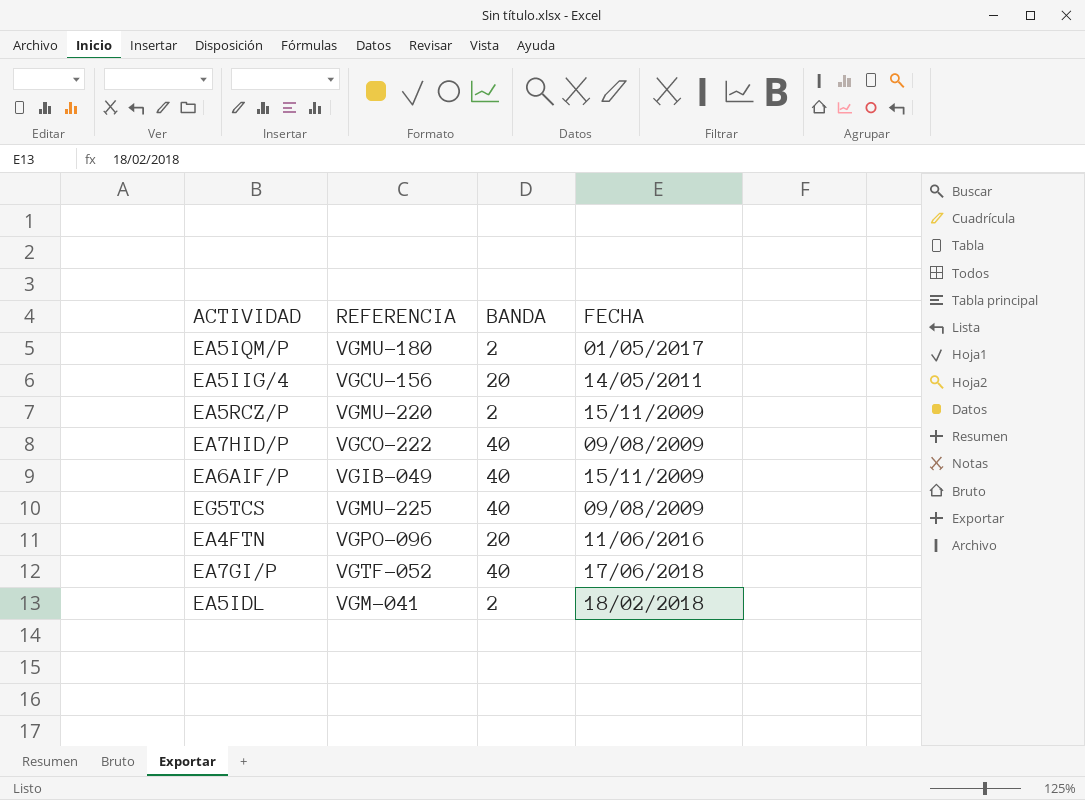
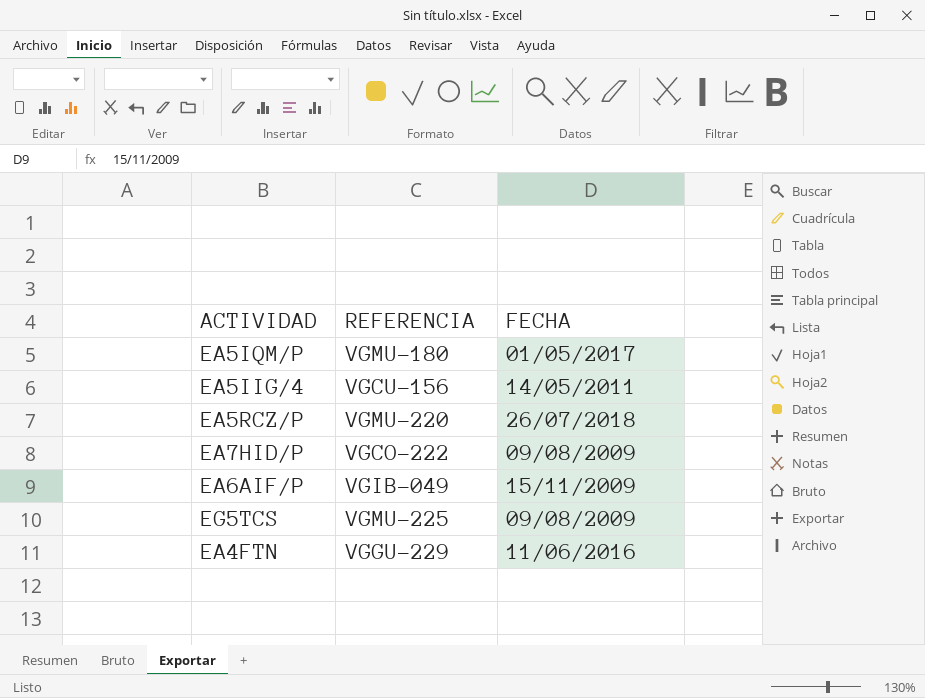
column BANDA | position: 3 -> none
row EA7GI/P: VGTF-052 | 40 | 17/06/2018 -> none
row EA5IDL: VGM-041 | 2 | 18/02/2018 -> none
EA5RCZ/P | FECHA: 15/11/2009 -> 26/07/2018
EA4FTN | REFERENCIA: VGPO-096 -> VGGU-229

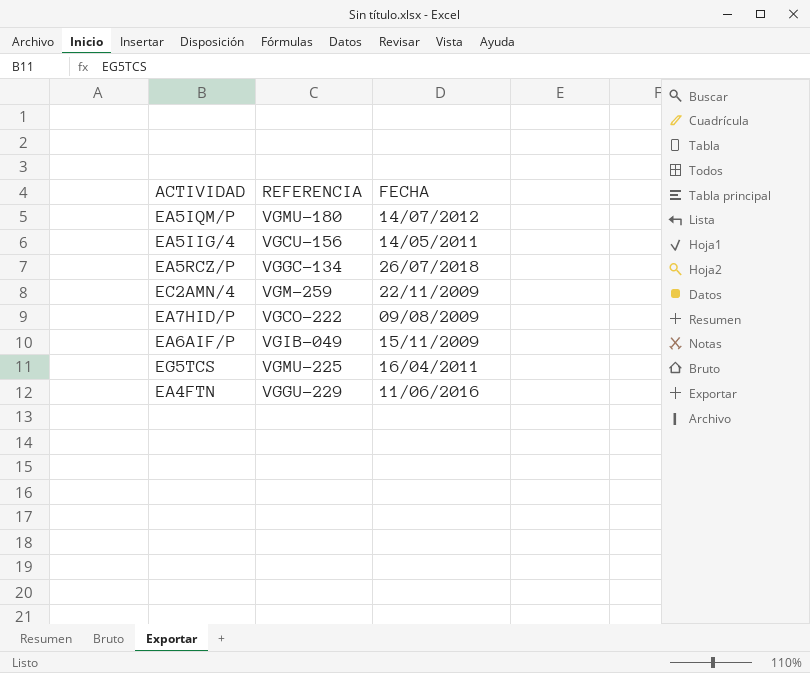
EA5IQM/P | FECHA: 01/05/2017 -> 14/07/2012
EA5RCZ/P | REFERENCIA: VGMU-220 -> VGGC-134
row EC2AMN/4: none -> VGM-259 | 22/11/2009
EG5TCS | FECHA: 09/08/2009 -> 16/04/2011

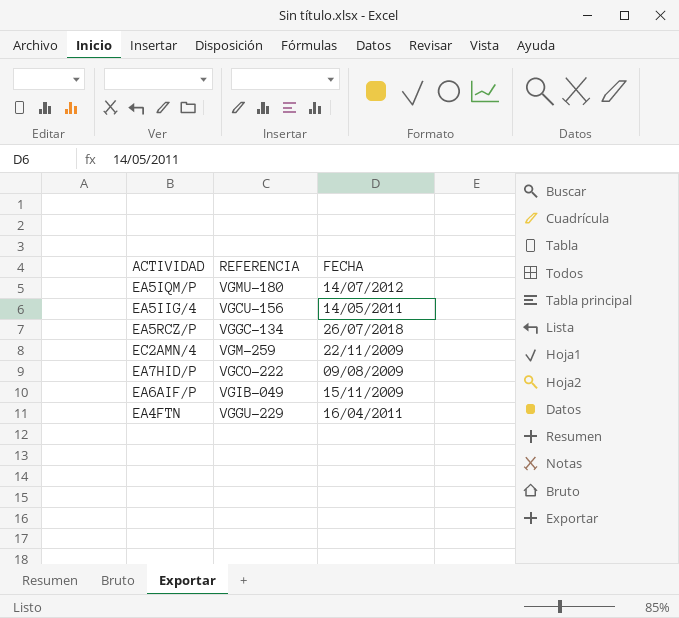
row EG5TCS: VGMU-225 | 16/04/2011 -> none
EA4FTN | FECHA: 11/06/2016 -> 16/04/2011

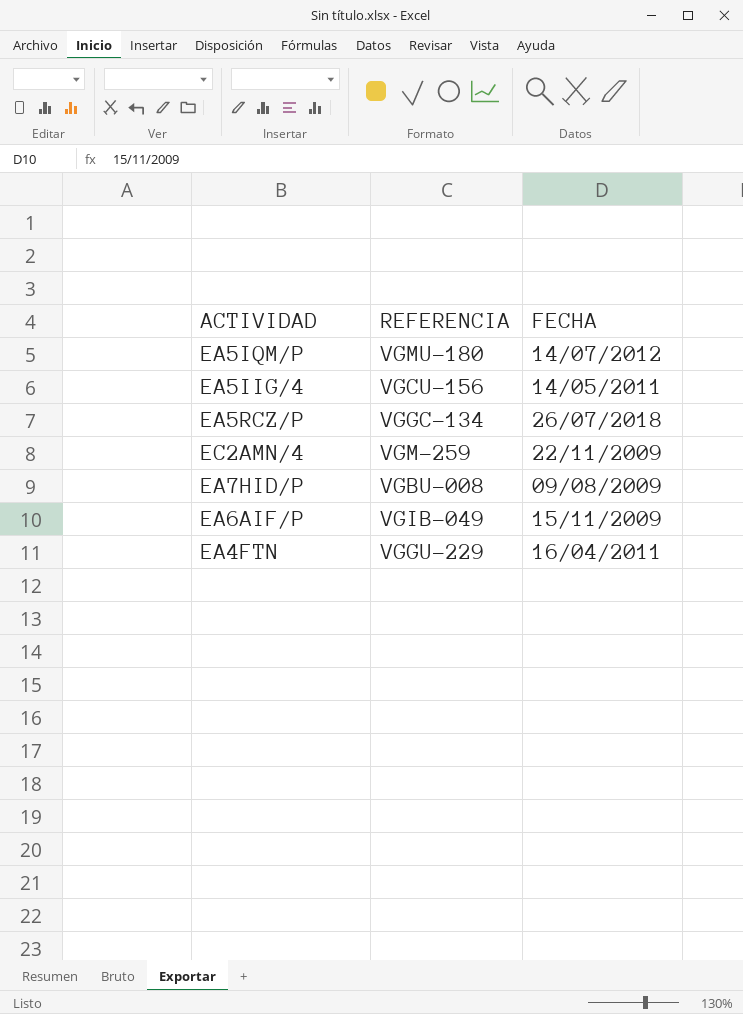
EA7HID/P | REFERENCIA: VGCO-222 -> VGBU-008

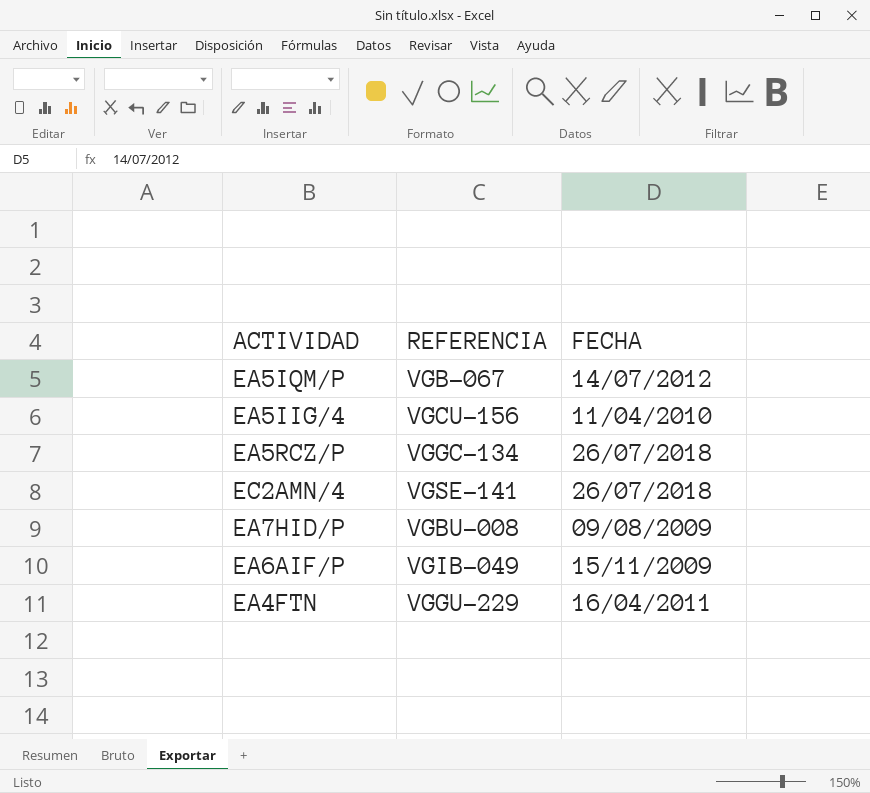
EA5IQM/P | REFERENCIA: VGMU-180 -> VGB-067
EA5IIG/4 | FECHA: 14/05/2011 -> 11/04/2010
EC2AMN/4 | REFERENCIA: VGM-259 -> VGSE-141
EC2AMN/4 | FECHA: 22/11/2009 -> 26/07/2018

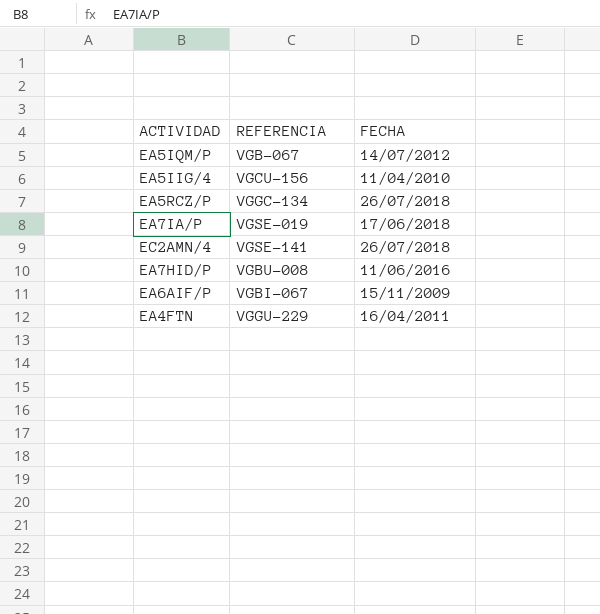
row EA7IA/P: none -> VGSE-019 | 17/06/2018
EA7HID/P | FECHA: 09/08/2009 -> 11/06/2016
EA6AIF/P | REFERENCIA: VGIB-049 -> VGBI-067

